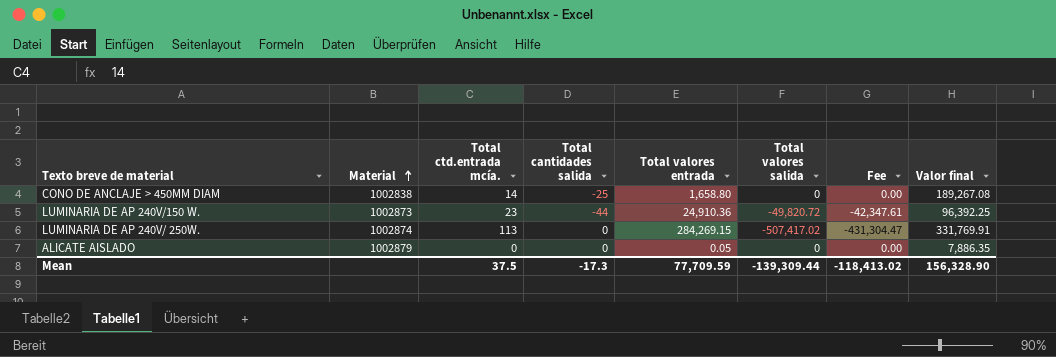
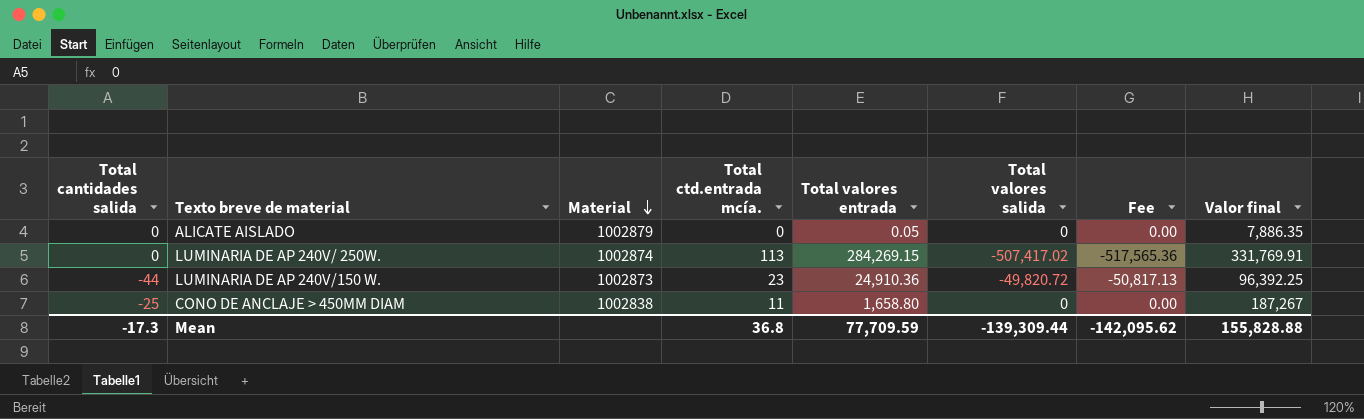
row order: Material ascending -> Material descending
column Total cantidades salida | position: 4 -> 1
column Fee | formula: [Total valores salida] * 0.85 -> [Total valores salida] * 1.02
CONO DE ANCLAJE > 450MM DIAM | Total ctd.entrada mcía.: 14 -> 11
CONO DE ANCLAJE > 450MM DIAM | Valor final: 189,267.08 -> 187,267
Mean | Total ctd.entrada mcía.: 37.5 -> 36.8
Mean | Fee: -118,413.02 -> -142,095.62
Mean | Valor final: 156,328.90 -> 155,828.88

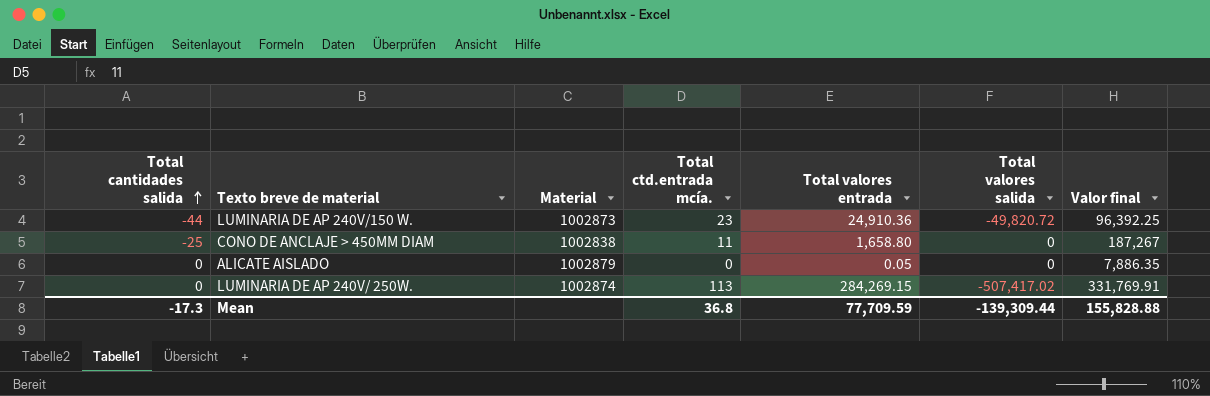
row order: Material descending -> Total cantidades salida ascending
column Fee | formula: [Total valores salida] * 1.02 -> none

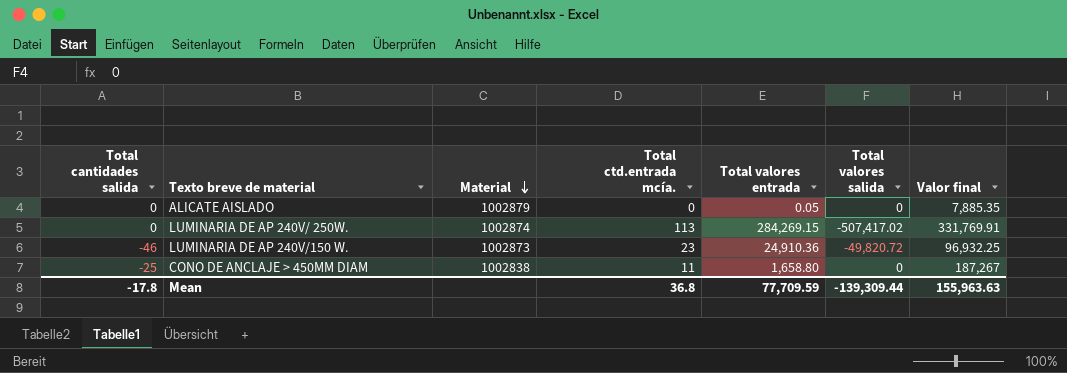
row order: Total cantidades salida ascending -> Material descending
ALICATE AISLADO | Valor final: 7,886.35 -> 7,885.35
LUMINARIA DE AP 240V/150 W. | Total cantidades salida: -44 -> -46
LUMINARIA DE AP 240V/150 W. | Valor final: 96,392.25 -> 96,932.25
Mean | Total cantidades salida: -17.3 -> -17.8
Mean | Valor final: 155,828.88 -> 155,963.63

